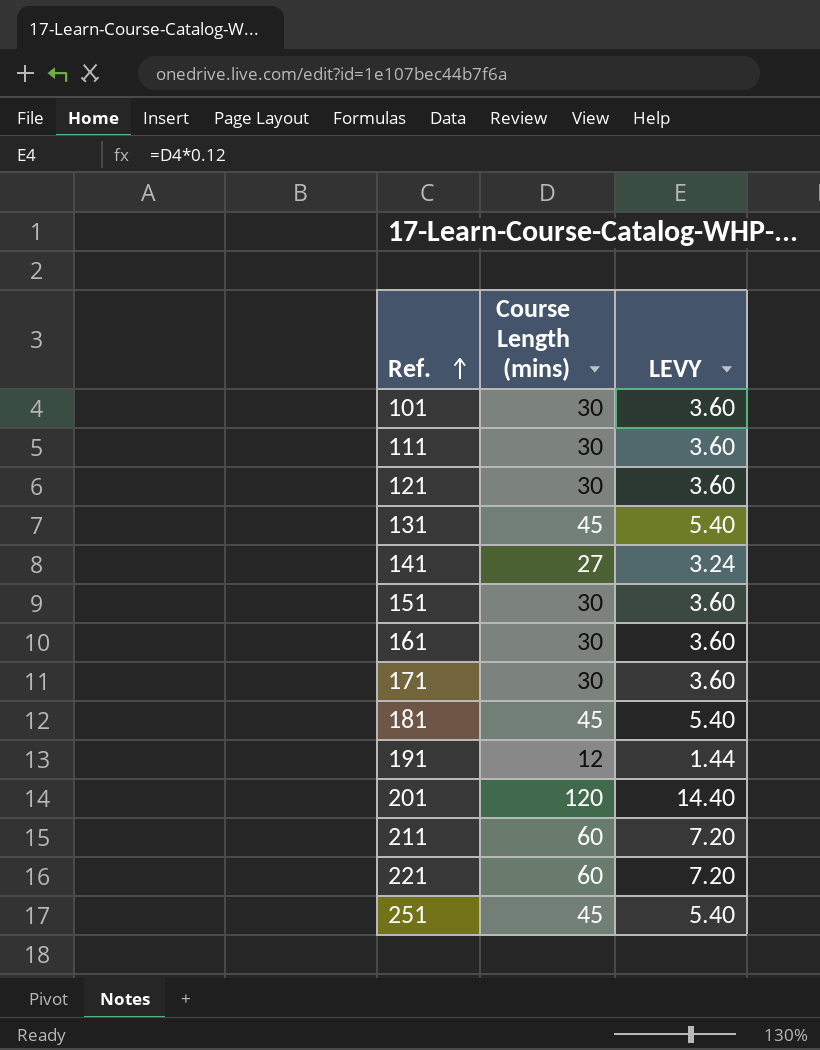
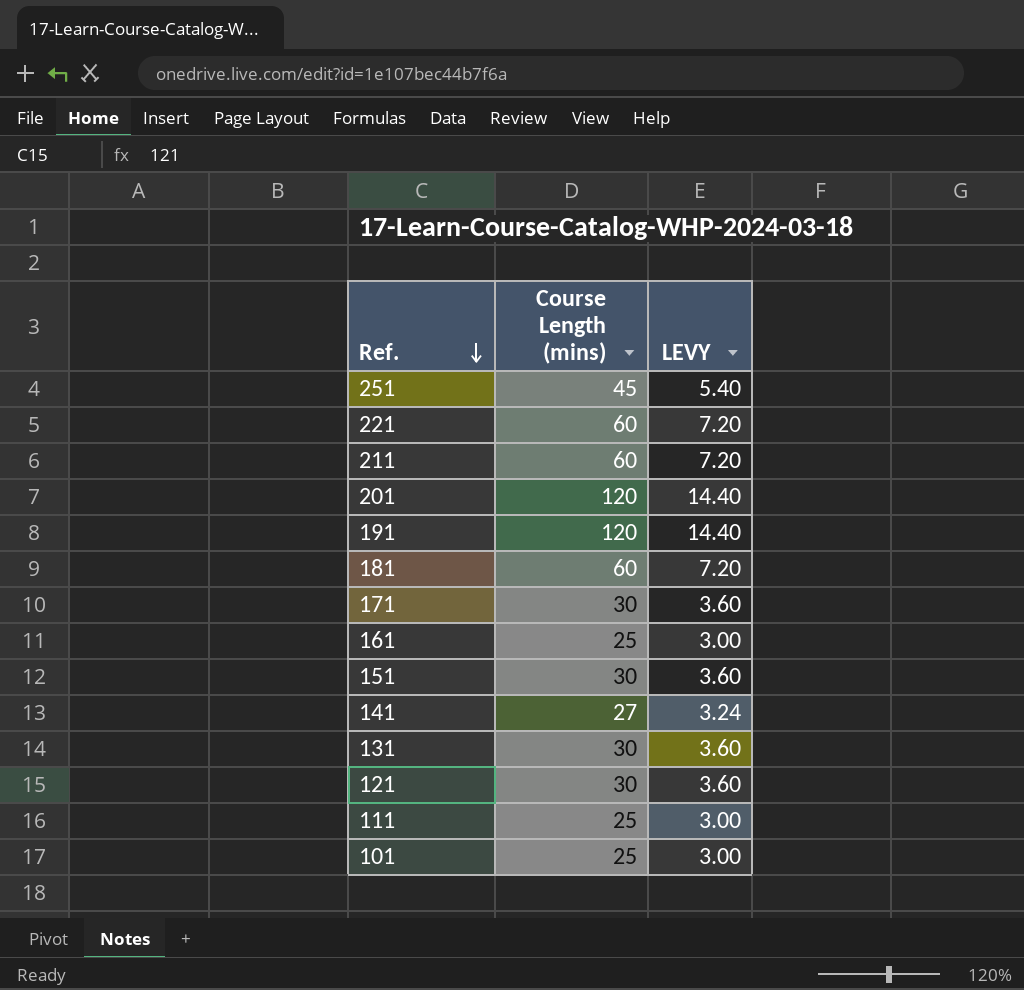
row order: Ref. ascending -> Ref. descending
191 | Course Length (mins): 12 -> 120
191 | LEVY: 1.44 -> 14.40
181 | Course Length (mins): 45 -> 60
181 | LEVY: 5.40 -> 7.20
161 | Course Length (mins): 30 -> 25
161 | LEVY: 3.60 -> 3.00
131 | Course Length (mins): 45 -> 30
131 | LEVY: 5.40 -> 3.60
111 | Course Length (mins): 30 -> 25
111 | LEVY: 3.60 -> 3.00
101 | Course Length (mins): 30 -> 25
101 | LEVY: 3.60 -> 3.00

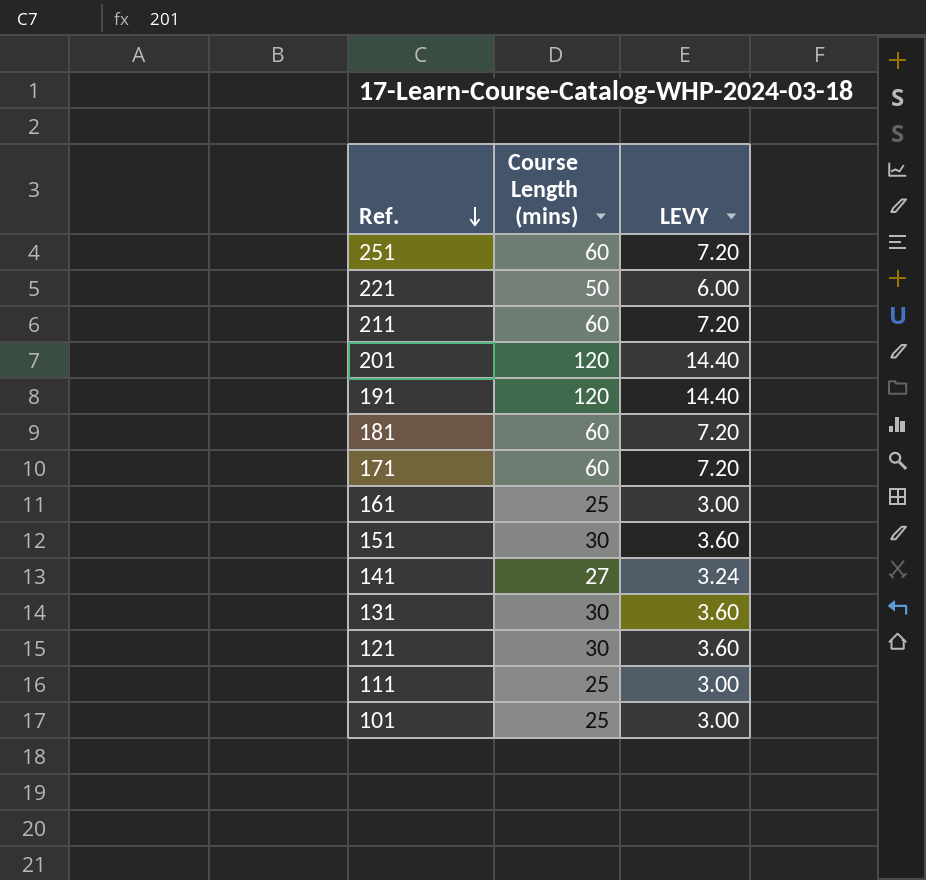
251 | Course Length (mins): 45 -> 60
251 | LEVY: 5.40 -> 7.20
221 | Course Length (mins): 60 -> 50
221 | LEVY: 7.20 -> 6.00
171 | Course Length (mins): 30 -> 60
171 | LEVY: 3.60 -> 7.20

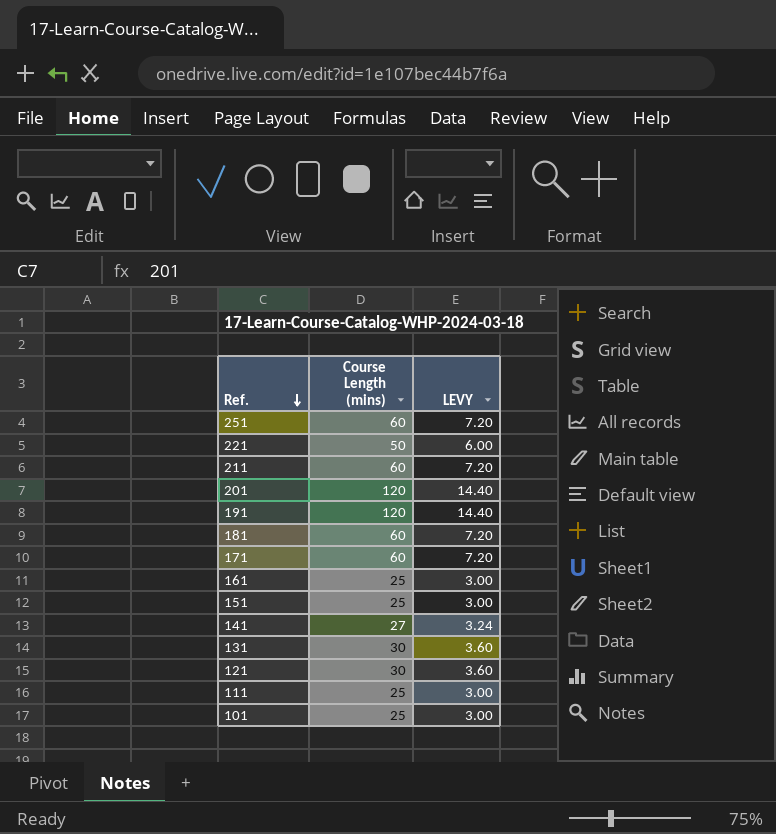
151 | Course Length (mins): 30 -> 25
151 | LEVY: 3.60 -> 3.00

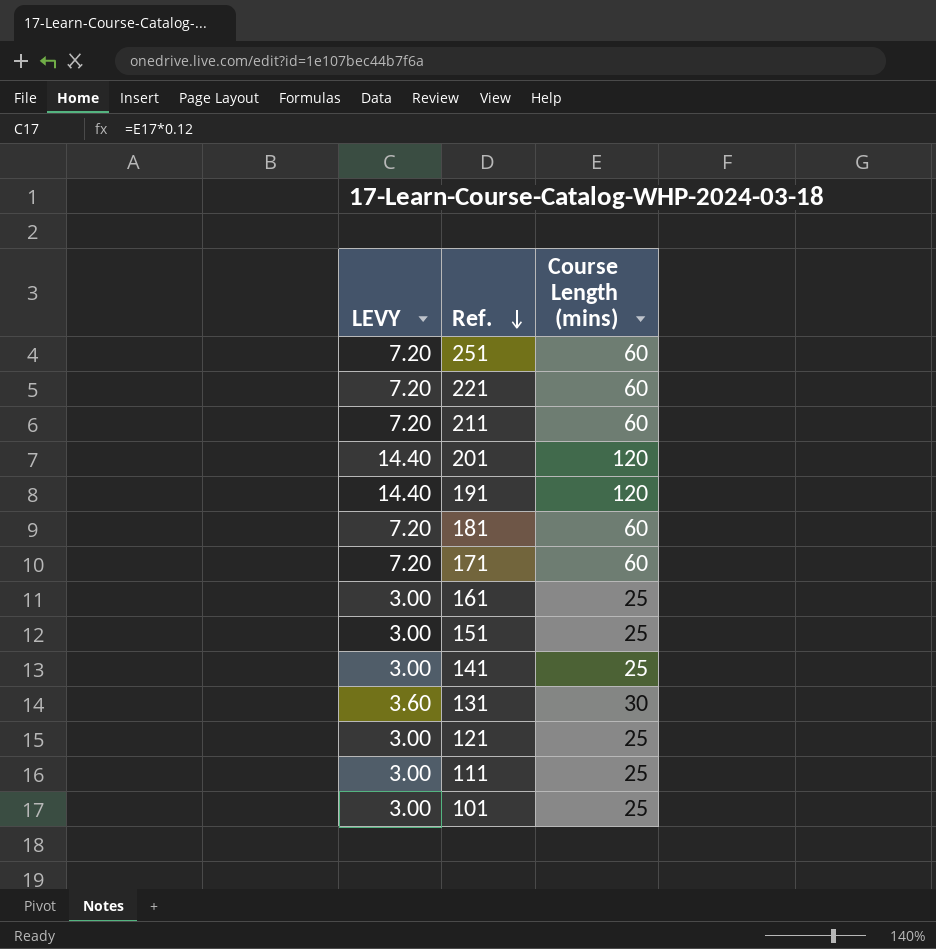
column LEVY | position: 3 -> 1
221 | LEVY: 6.00 -> 7.20
221 | Course Length (mins): 50 -> 60
141 | LEVY: 3.24 -> 3.00
141 | Course Length (mins): 27 -> 25
121 | LEVY: 3.60 -> 3.00
121 | Course Length (mins): 30 -> 25

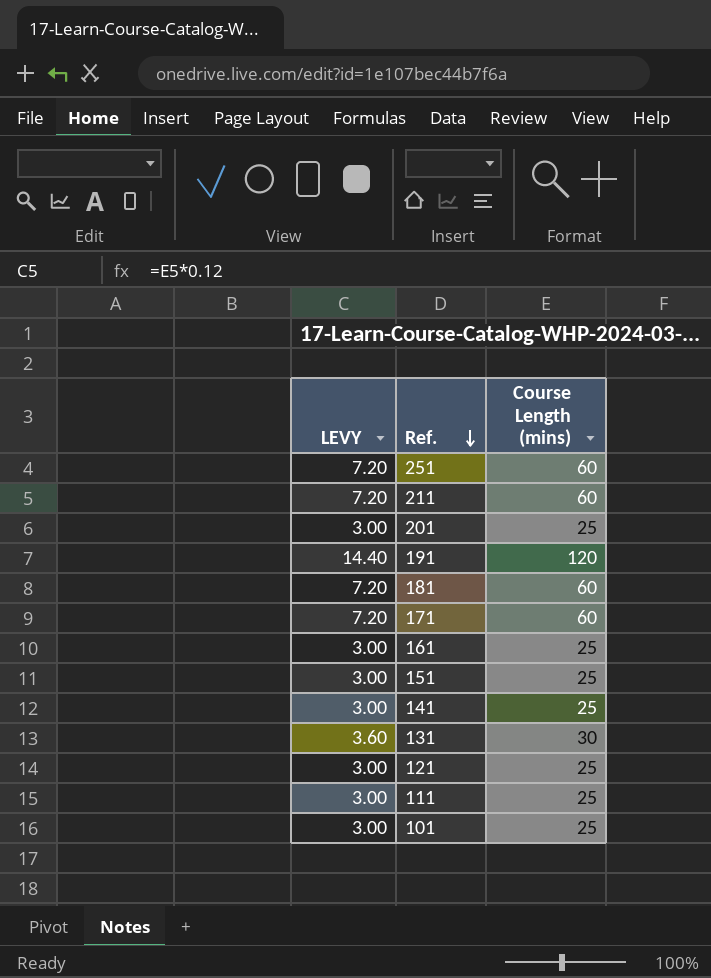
row 221: 7.20 | 60 -> none
201 | LEVY: 14.40 -> 3.00
201 | Course Length (mins): 120 -> 25

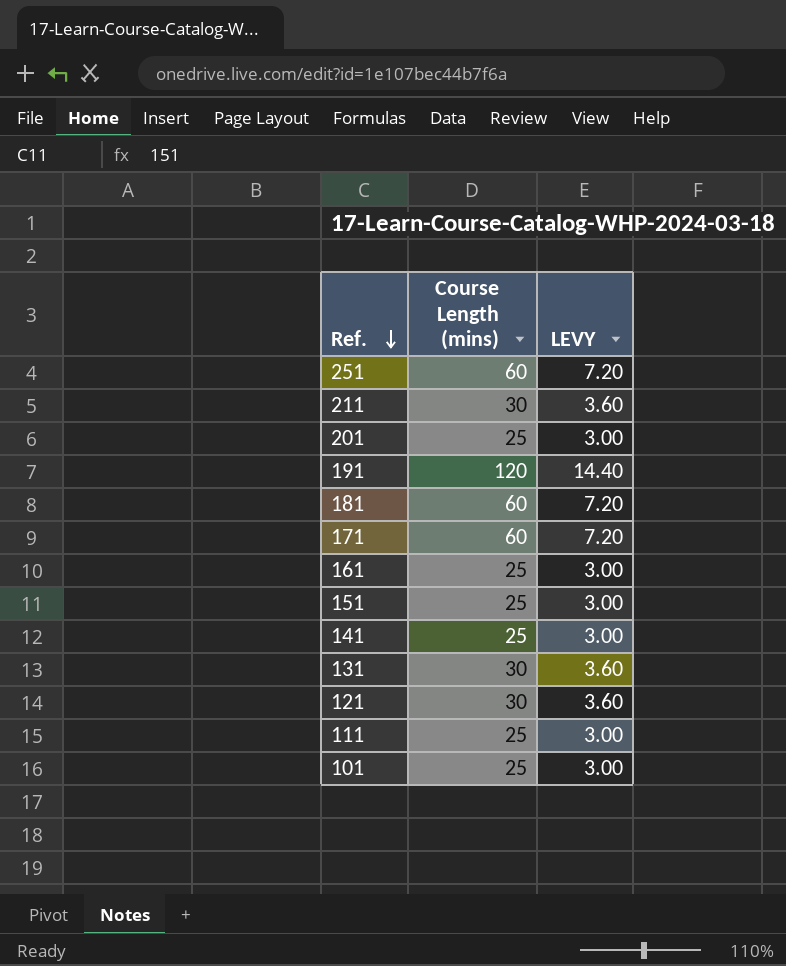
column LEVY | position: 1 -> 3
211 | Course Length (mins): 60 -> 30
211 | LEVY: 7.20 -> 3.60
121 | Course Length (mins): 25 -> 30
121 | LEVY: 3.00 -> 3.60

